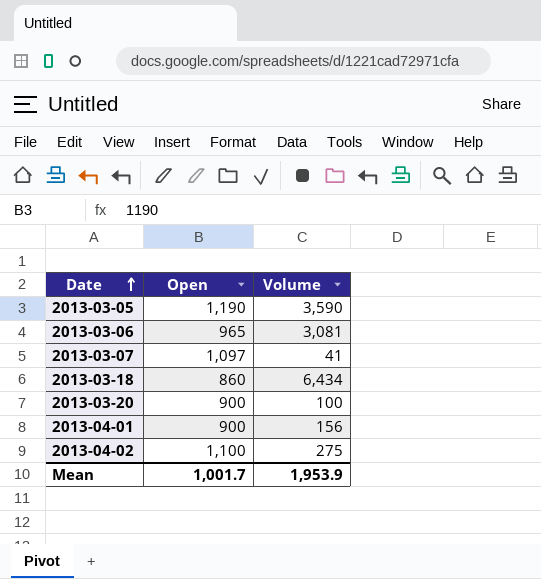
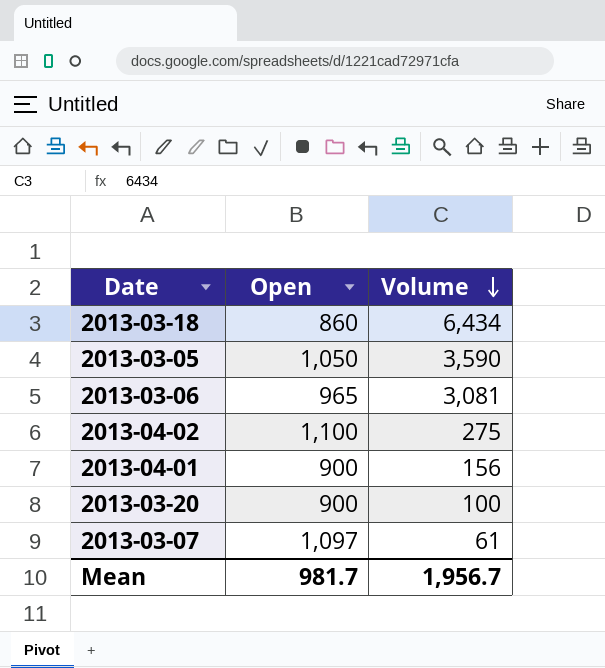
row order: Date ascending -> Volume descending
2013-03-05 | Open: 1,190 -> 1,050
2013-03-07 | Volume: 41 -> 61
Mean | Open: 1,001.7 -> 981.7
Mean | Volume: 1,953.9 -> 1,956.7

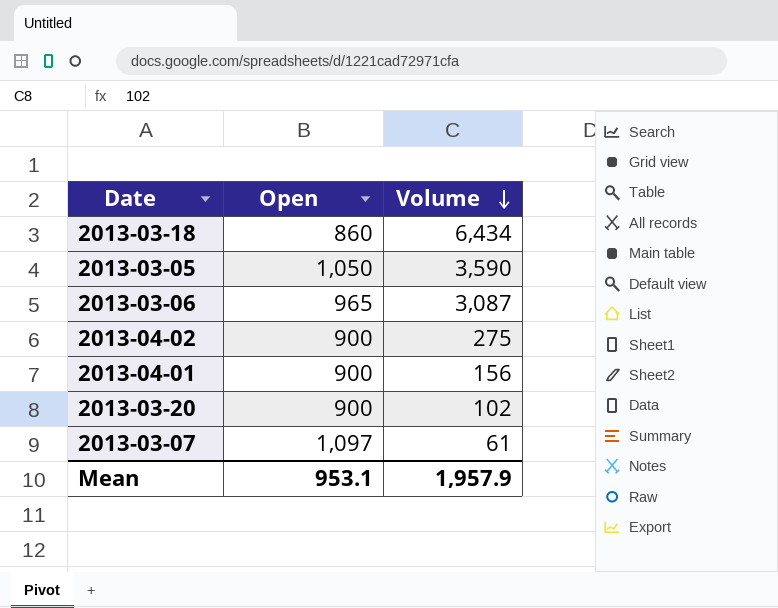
2013-03-06 | Volume: 3,081 -> 3,087
2013-04-02 | Open: 1,100 -> 900
2013-03-20 | Volume: 100 -> 102
Mean | Open: 981.7 -> 953.1
Mean | Volume: 1,956.7 -> 1,957.9

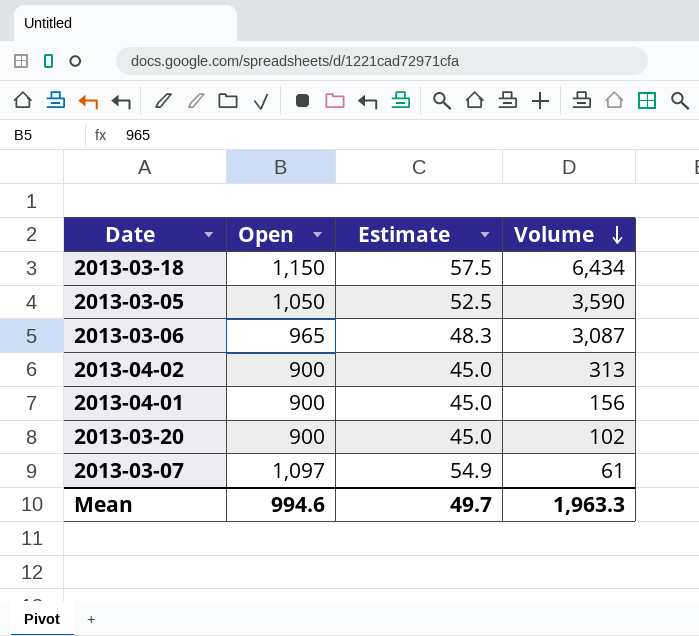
column Estimate | formula: none -> [Open] * 0.05
2013-03-18 | Open: 860 -> 1,150
2013-04-02 | Volume: 275 -> 313
Mean | Open: 953.1 -> 994.6
Mean | Volume: 1,957.9 -> 1,963.3

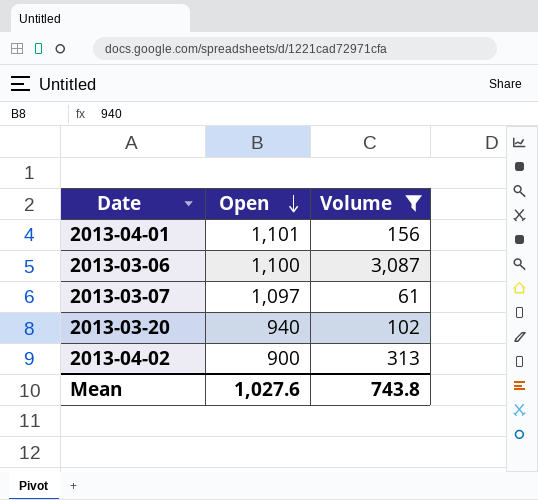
filter: none -> Volume <= 3,087
row order: Volume descending -> Open descending
column Estimate | formula: [Open] * 0.05 -> none
2013-04-01 | Open: 900 -> 1,101
2013-03-06 | Open: 965 -> 1,100
2013-03-20 | Open: 900 -> 940
Mean | Open: 994.6 -> 1,027.6
Mean | Volume: 1,963.3 -> 743.8

